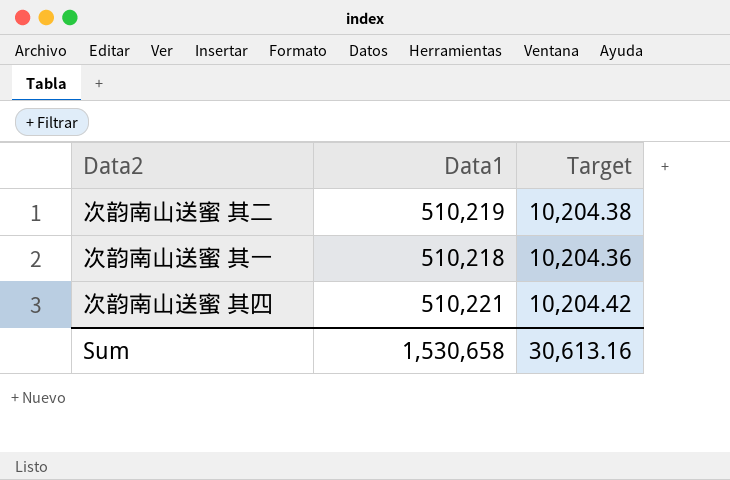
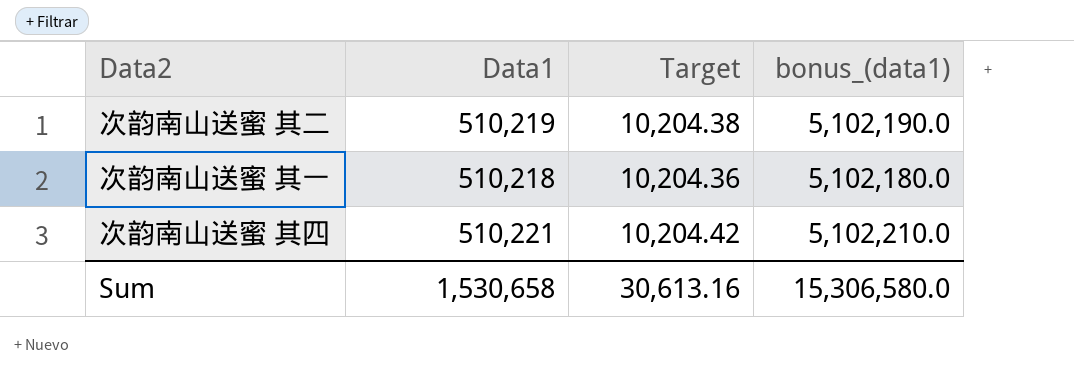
column bonus_(data1) | formula: none -> [Data1] * 10

